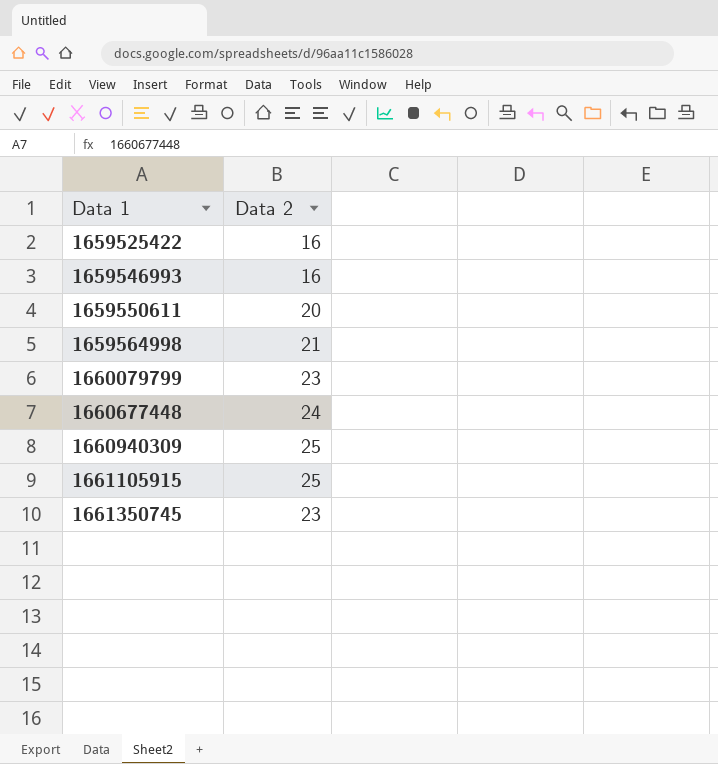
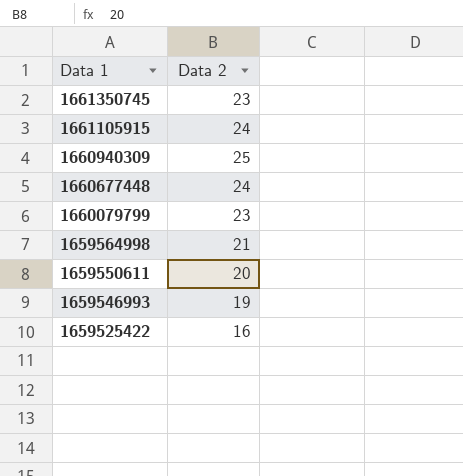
row order: Data 1 ascending -> Data 1 descending
1661105915 | Data 2: 25 -> 24
1659546993 | Data 2: 16 -> 19

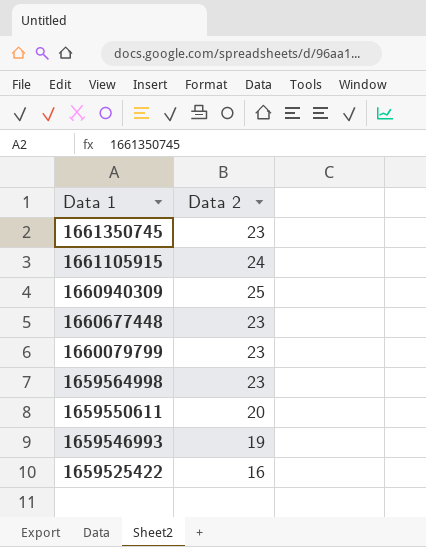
1660677448 | Data 2: 24 -> 23
1659564998 | Data 2: 21 -> 23

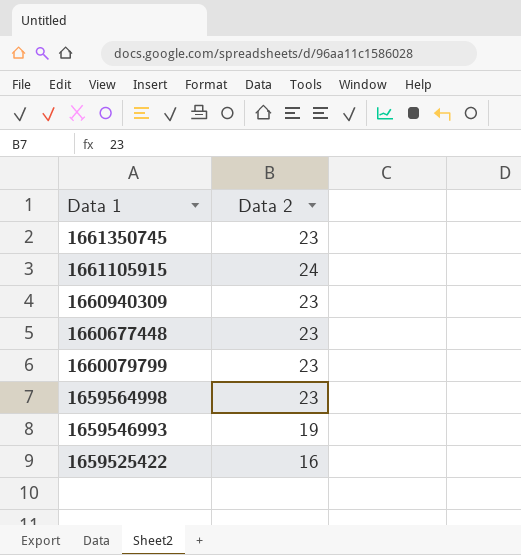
row 1659550611: 20 -> none
1660940309 | Data 2: 25 -> 23

